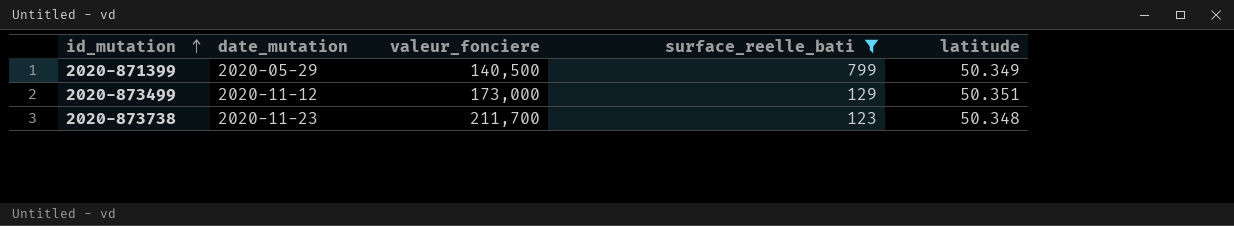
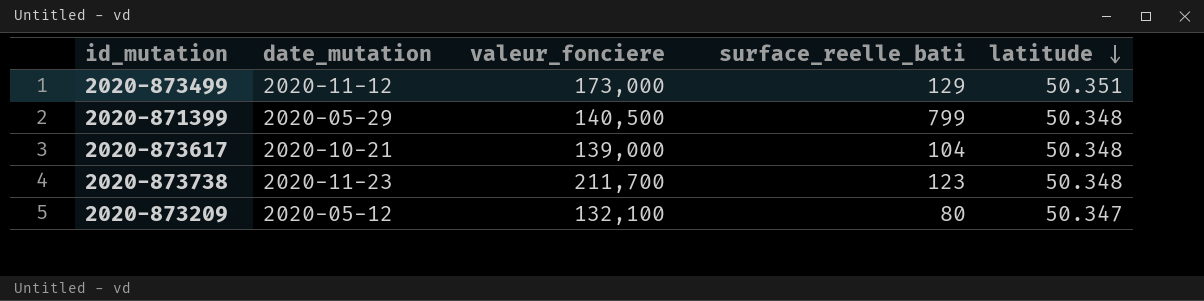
filter: surface_reelle_bati >= 123 -> none
row order: id_mutation ascending -> latitude descending
2020-871399 | latitude: 50.349 -> 50.348

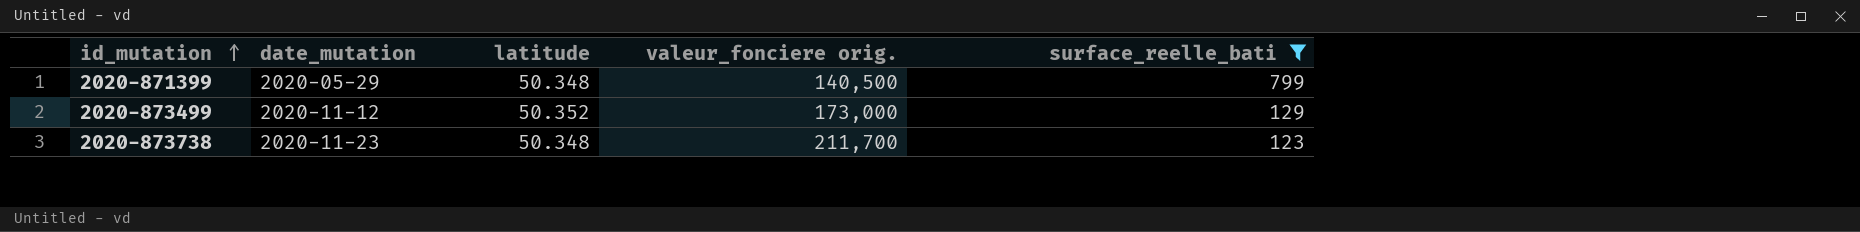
filter: none -> surface_reelle_bati >= 123
row order: latitude descending -> id_mutation ascending
column latitude | position: 5 -> 3
column name: valeur_fonciere -> valeur_fonciere orig.
2020-873499 | latitude: 50.351 -> 50.352

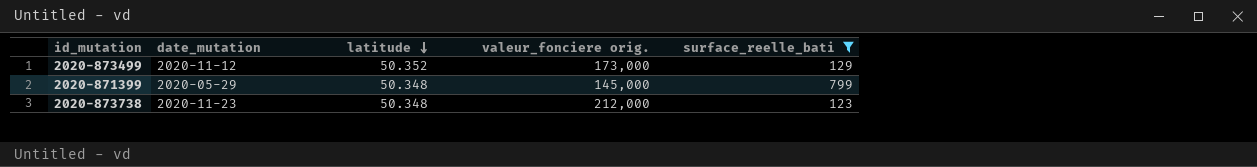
row order: id_mutation ascending -> latitude descending
2020-871399 | valeur_fonciere orig.: 140,500 -> 145,000
2020-873738 | valeur_fonciere orig.: 211,700 -> 212,000

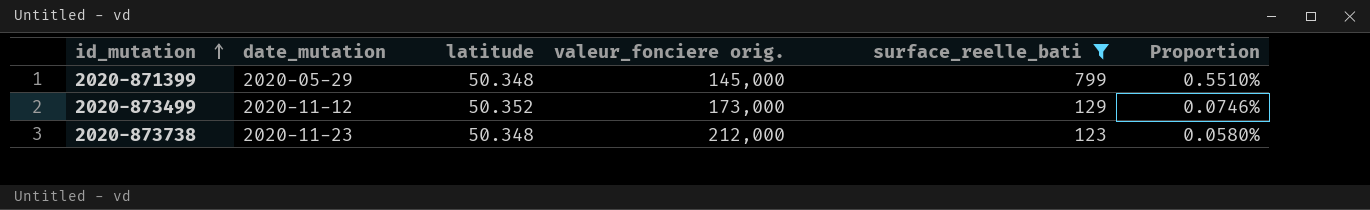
row order: latitude descending -> id_mutation ascending
column Proportion | formula: none -> [surface_reelle_bati] / [valeur_fonciere orig.]

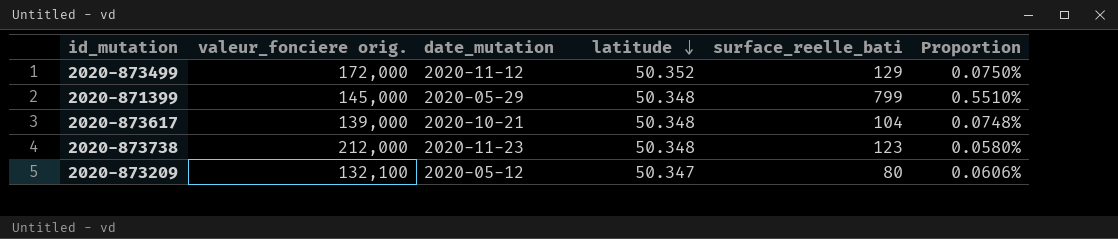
filter: surface_reelle_bati >= 123 -> none
row order: id_mutation ascending -> latitude descending
column valeur_fonciere orig. | position: 4 -> 2
2020-873499 | valeur_fonciere orig.: 173,000 -> 172,000
2020-873499 | Proportion: 0.0746% -> 0.0750%

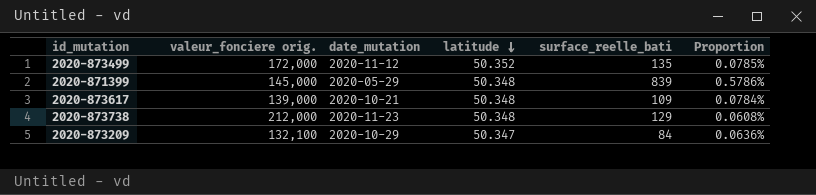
2020-873499 | surface_reelle_bati: 129 -> 135
2020-873499 | Proportion: 0.0750% -> 0.0785%
2020-871399 | surface_reelle_bati: 799 -> 839
2020-871399 | Proportion: 0.5510% -> 0.5786%
2020-873617 | surface_reelle_bati: 104 -> 109
2020-873617 | Proportion: 0.0748% -> 0.0784%
2020-873738 | surface_reelle_bati: 123 -> 129
2020-873738 | Proportion: 0.0580% -> 0.0608%
2020-873209 | date_mutation: 2020-05-12 -> 2020-10-29
2020-873209 | surface_reelle_bati: 80 -> 84
2020-873209 | Proportion: 0.0606% -> 0.0636%

